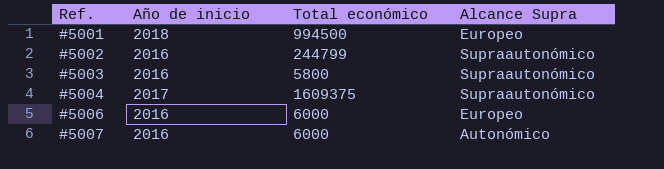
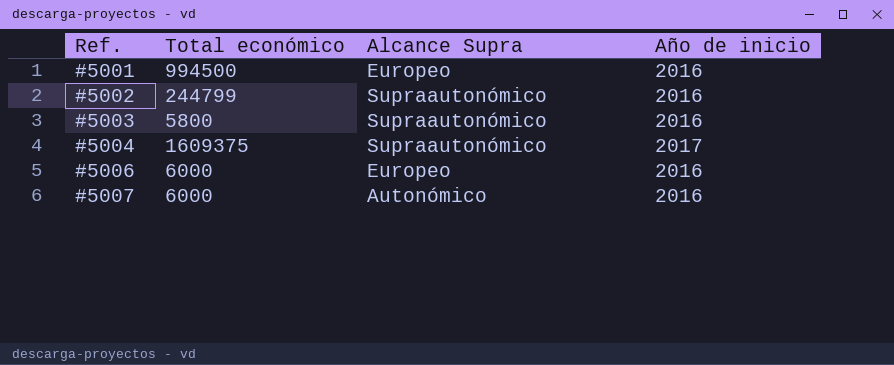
column Año de inicio | position: 2 -> 4
#5001 | Año de inicio: 2018 -> 2016

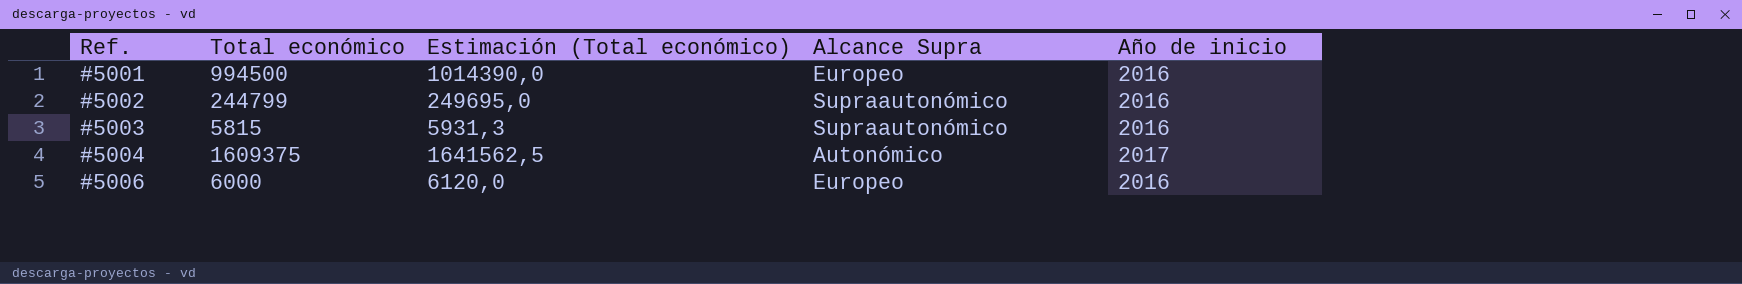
column Estimación (Total económico) | formula: none -> [Total económico] * 1,02
row #5007: 6000 | Autonómico | 2016 -> none
#5003 | Total económico: 5800 -> 5815
#5004 | Alcance Supra: Supraautonómico -> Autonómico

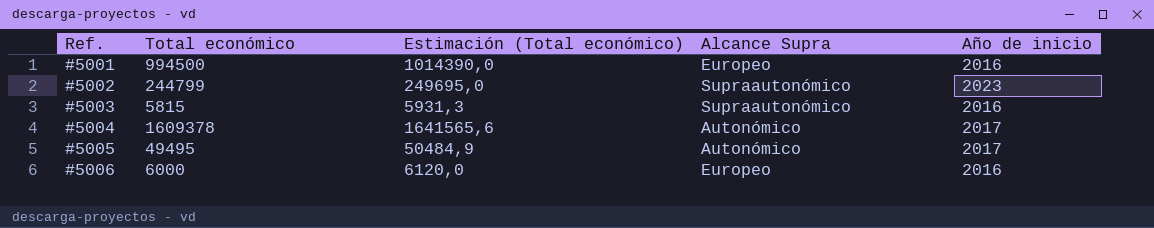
#5002 | Año de inicio: 2016 -> 2023
#5004 | Total económico: 1609375 -> 1609378
#5004 | Estimación (Total económico): 1641562,5 -> 1641565,6
row #5005: none -> 49495 | 50484,9 | Autonómico | 2017

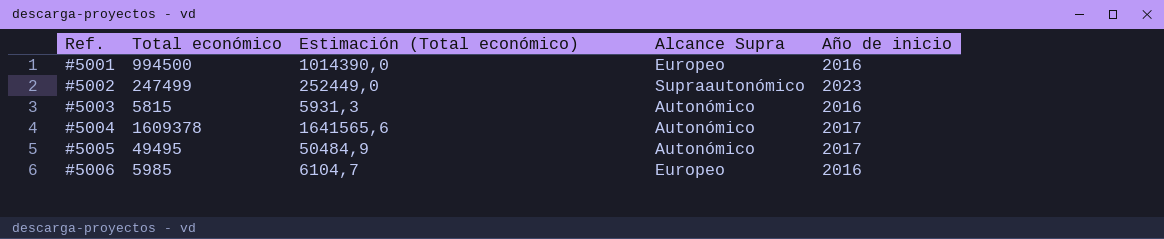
#5002 | Total económico: 244799 -> 247499
#5002 | Estimación (Total económico): 249695,0 -> 252449,0
#5003 | Alcance Supra: Supraautonómico -> Autonómico
#5006 | Total económico: 6000 -> 5985
#5006 | Estimación (Total económico): 6120,0 -> 6104,7

